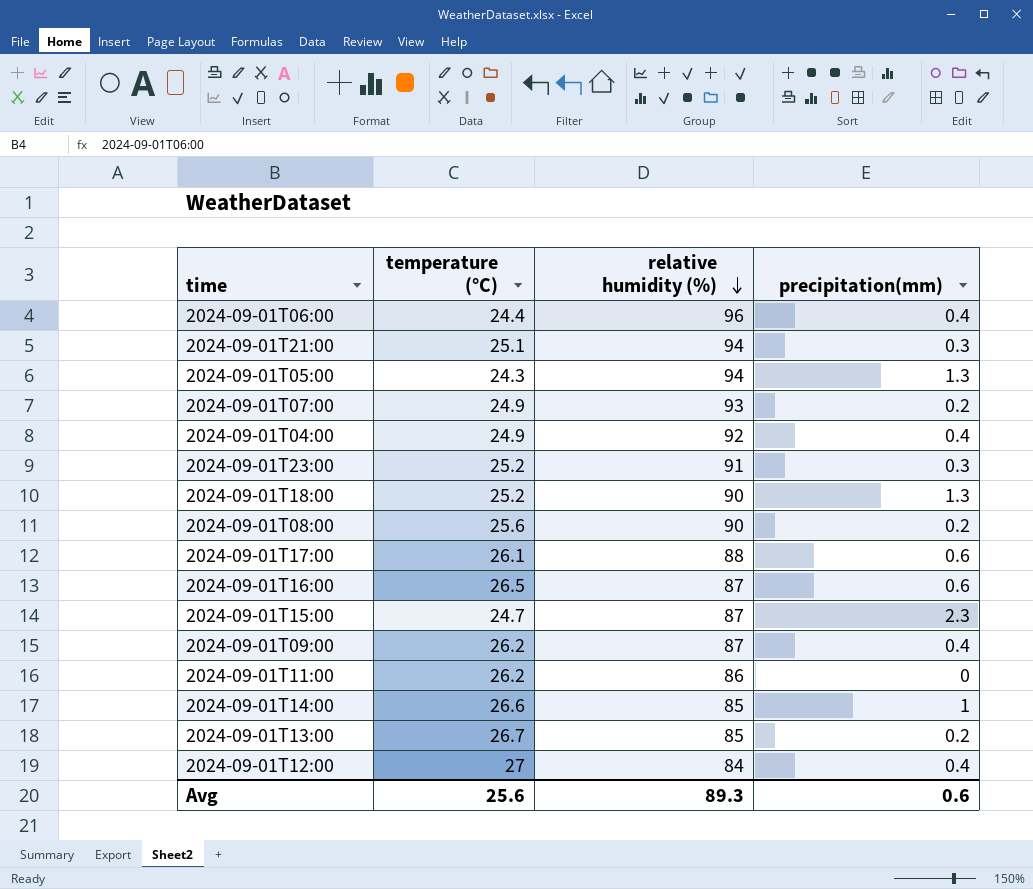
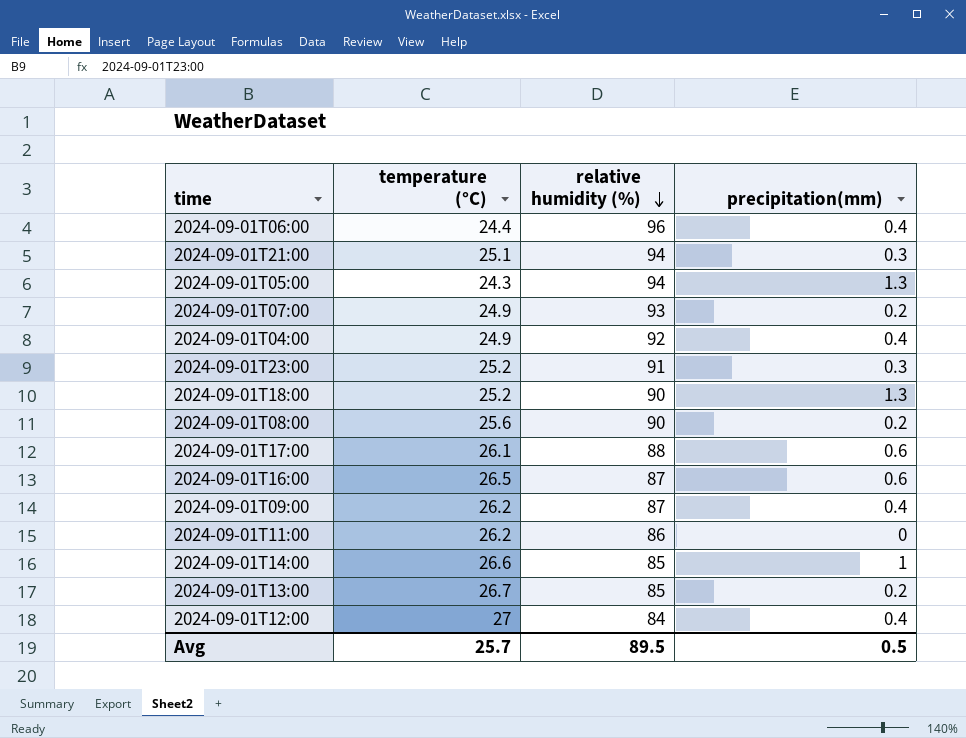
row 2024-09-01T15:00: 24.7 | 87 | 2.3 -> none
Avg | temperature (°C): 25.6 -> 25.7
Avg | relative humidity (%): 89.3 -> 89.5
Avg | precipitation(mm): 0.6 -> 0.5

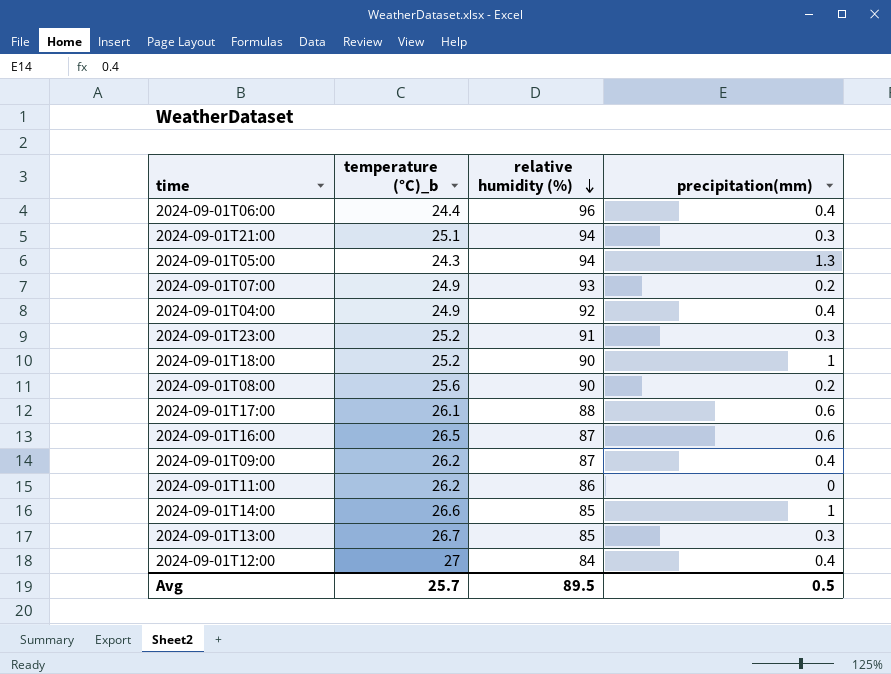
column name: temperature (°C) -> temperature (°C)_b
2024-09-01T18:00 | precipitation(mm): 1.3 -> 1
2024-09-01T13:00 | precipitation(mm): 0.2 -> 0.3

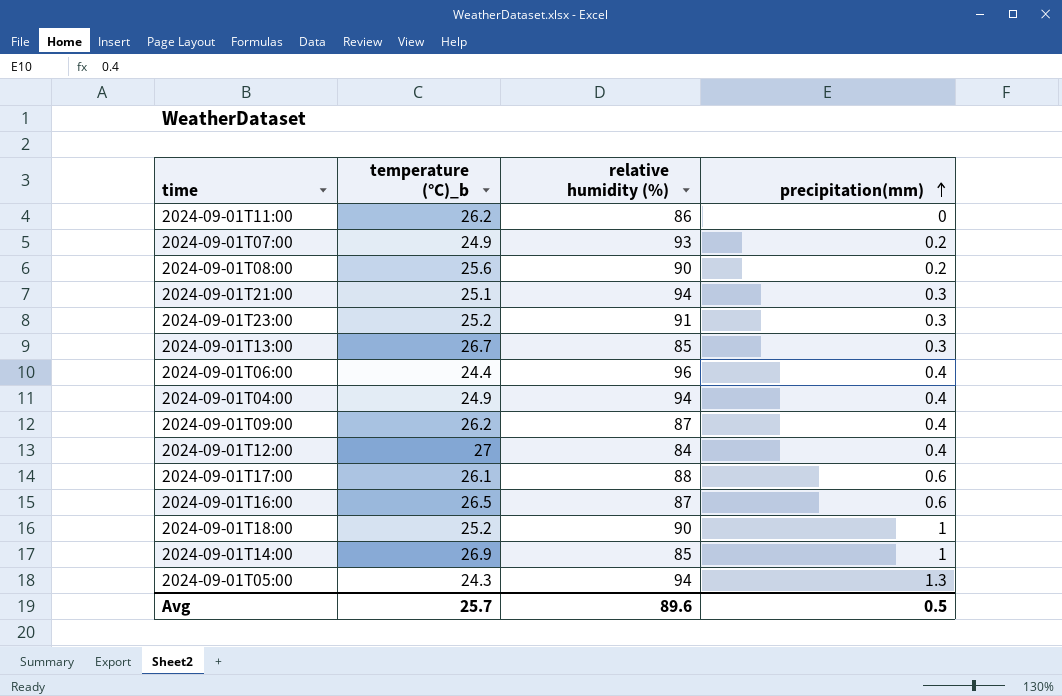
row order: relative humidity (%) descending -> precipitation(mm) ascending
2024-09-01T04:00 | relative humidity (%): 92 -> 94
2024-09-01T14:00 | temperature (°C)_b: 26.6 -> 26.9
Avg | relative humidity (%): 89.5 -> 89.6

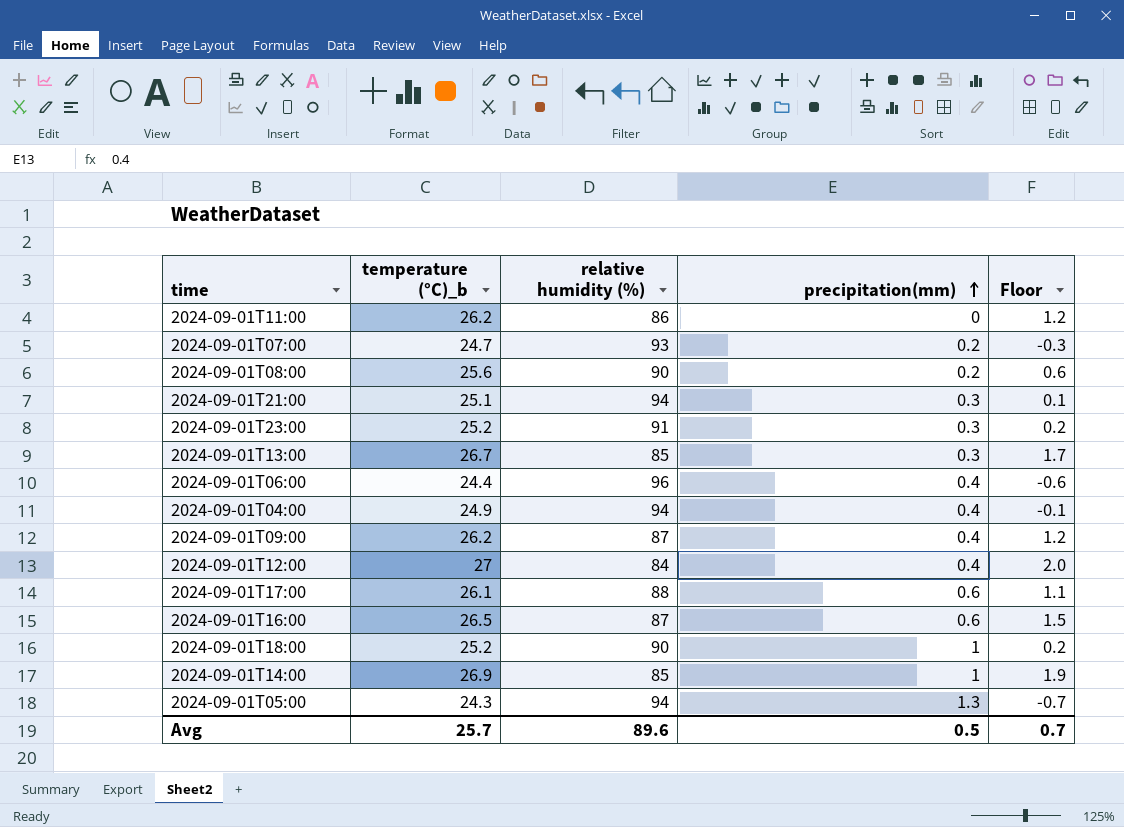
column Floor | formula: none -> [temperature (°C)_b] - 25
2024-09-01T07:00 | temperature (°C)_b: 24.9 -> 24.7

